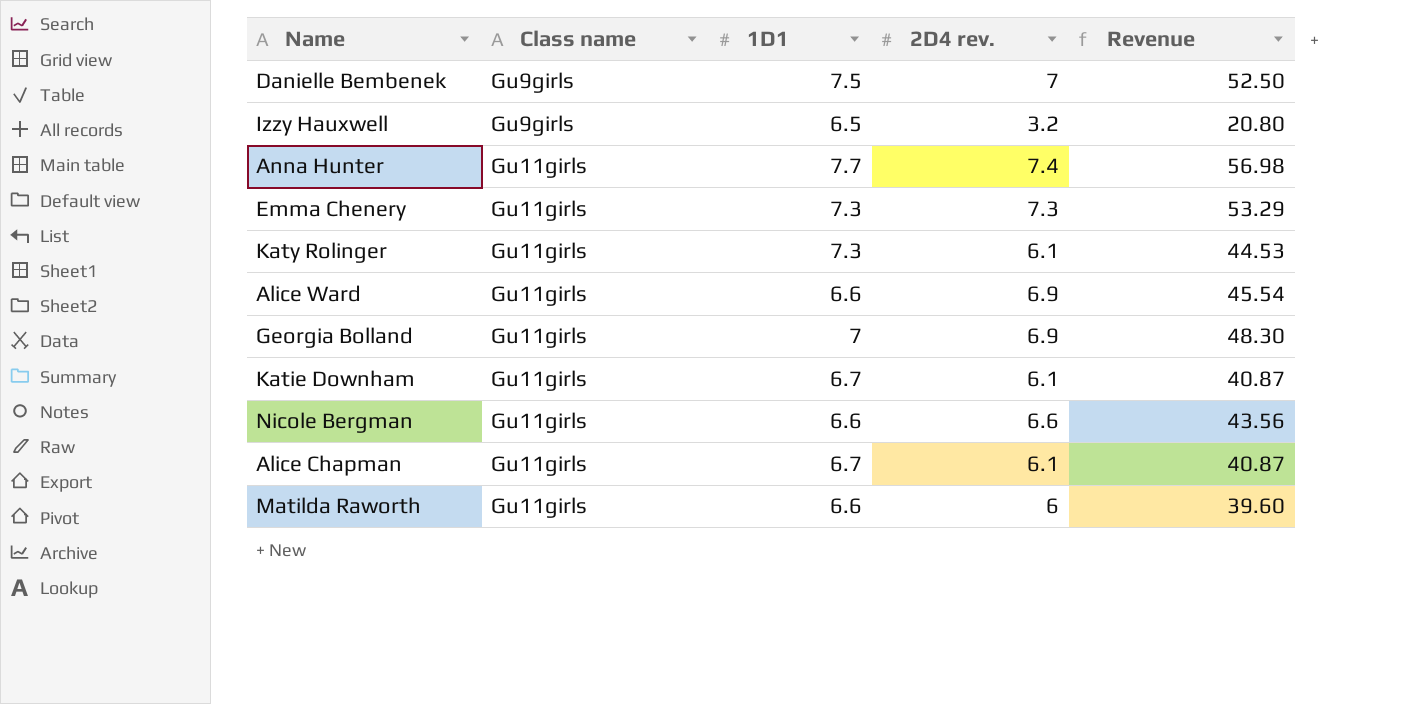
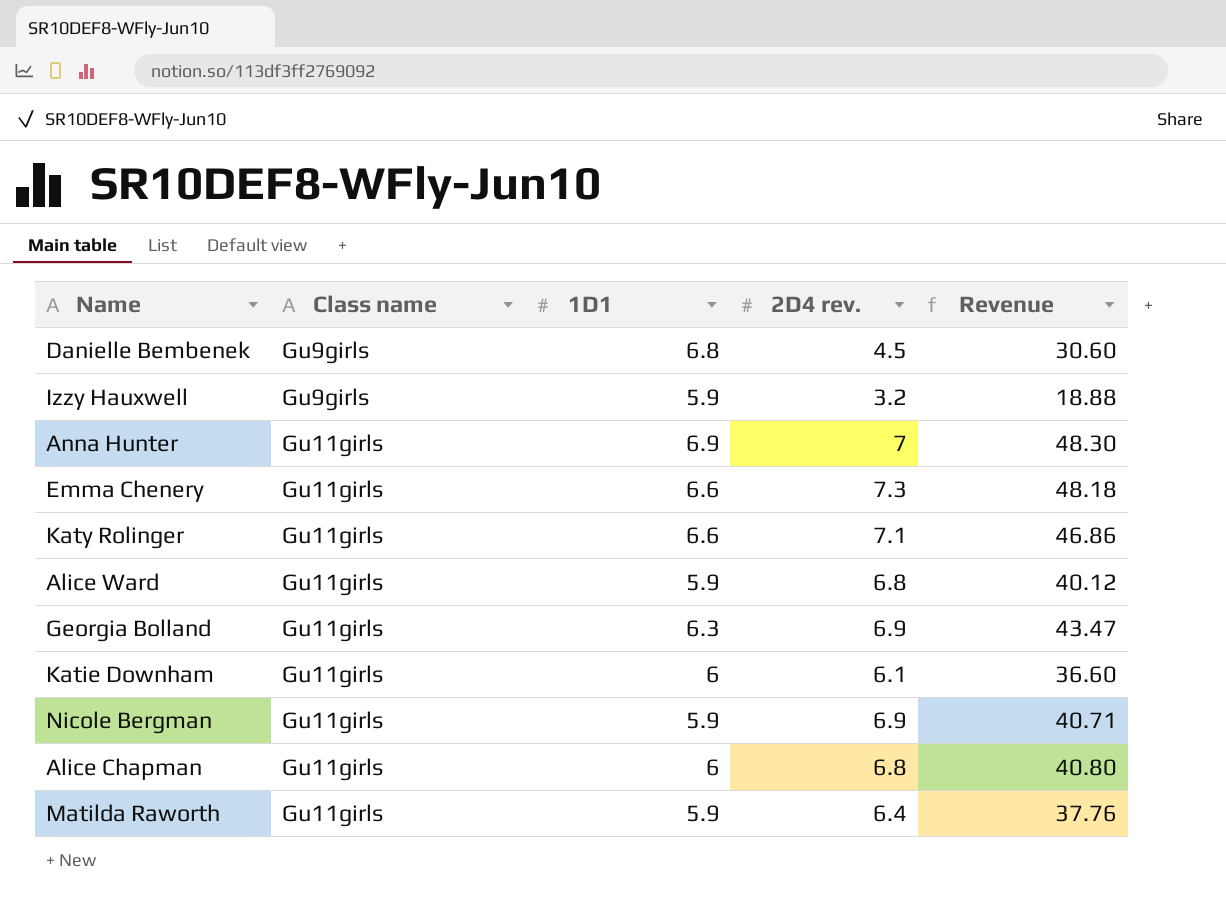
Danielle Bembenek | 1D1: 7.5 -> 6.8
Danielle Bembenek | 2D4 rev.: 7 -> 4.5
Danielle Bembenek | Revenue: 52.50 -> 30.60
Izzy Hauxwell | 1D1: 6.5 -> 5.9
Izzy Hauxwell | Revenue: 20.80 -> 18.88
Anna Hunter | 1D1: 7.7 -> 6.9
Anna Hunter | 2D4 rev.: 7.4 -> 7
Anna Hunter | Revenue: 56.98 -> 48.30
Emma Chenery | 1D1: 7.3 -> 6.6
Emma Chenery | Revenue: 53.29 -> 48.18
Katy Rolinger | 1D1: 7.3 -> 6.6
Katy Rolinger | 2D4 rev.: 6.1 -> 7.1
Katy Rolinger | Revenue: 44.53 -> 46.86
Alice Ward | 1D1: 6.6 -> 5.9
Alice Ward | 2D4 rev.: 6.9 -> 6.8
Alice Ward | Revenue: 45.54 -> 40.12
Georgia Bolland | 1D1: 7 -> 6.3
Georgia Bolland | Revenue: 48.30 -> 43.47
Katie Downham | 1D1: 6.7 -> 6
Katie Downham | Revenue: 40.87 -> 36.60
Nicole Bergman | 1D1: 6.6 -> 5.9
Nicole Bergman | 2D4 rev.: 6.6 -> 6.9
Nicole Bergman | Revenue: 43.56 -> 40.71
Alice Chapman | 1D1: 6.7 -> 6
Alice Chapman | 2D4 rev.: 6.1 -> 6.8
Alice Chapman | Revenue: 40.87 -> 40.80
Matilda Raworth | 1D1: 6.6 -> 5.9
Matilda Raworth | 2D4 rev.: 6 -> 6.4
Matilda Raworth | Revenue: 39.60 -> 37.76

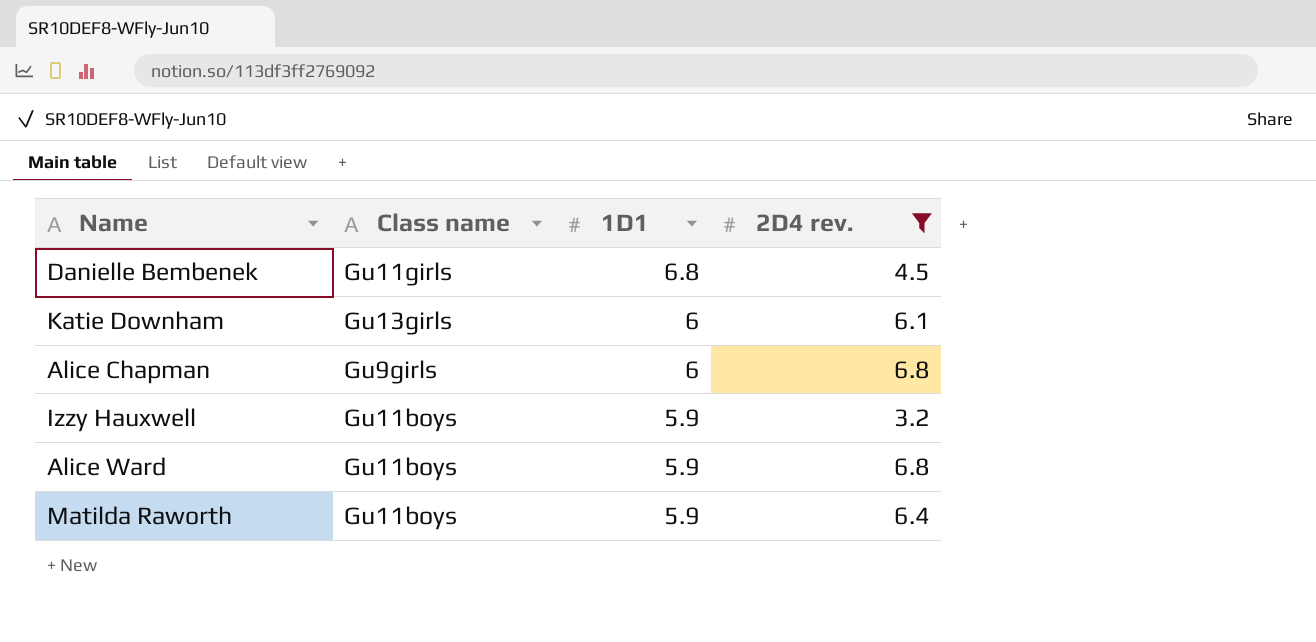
filter: none -> 2D4 rev. <= 6.8
row order: Class name ascending -> 1D1 descending
column Revenue | formula: [1D1] * [2D4 rev.] -> none
Danielle Bembenek | Class name: Gu9girls -> Gu11girls
Katie Downham | Class name: Gu11girls -> Gu13girls
Alice Chapman | Class name: Gu11girls -> Gu9girls
Izzy Hauxwell | Class name: Gu9girls -> Gu11boys
Alice Ward | Class name: Gu11girls -> Gu11boys
Matilda Raworth | Class name: Gu11girls -> Gu11boys

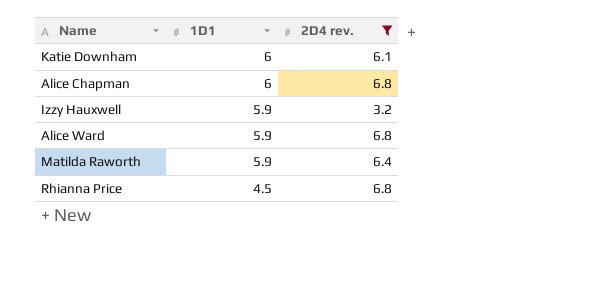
column Class name | position: 2 -> none
row Danielle Bembenek: Gu11girls | 6.8 | 4.5 -> none
row Rhianna Price: none -> 4.5 | 6.8

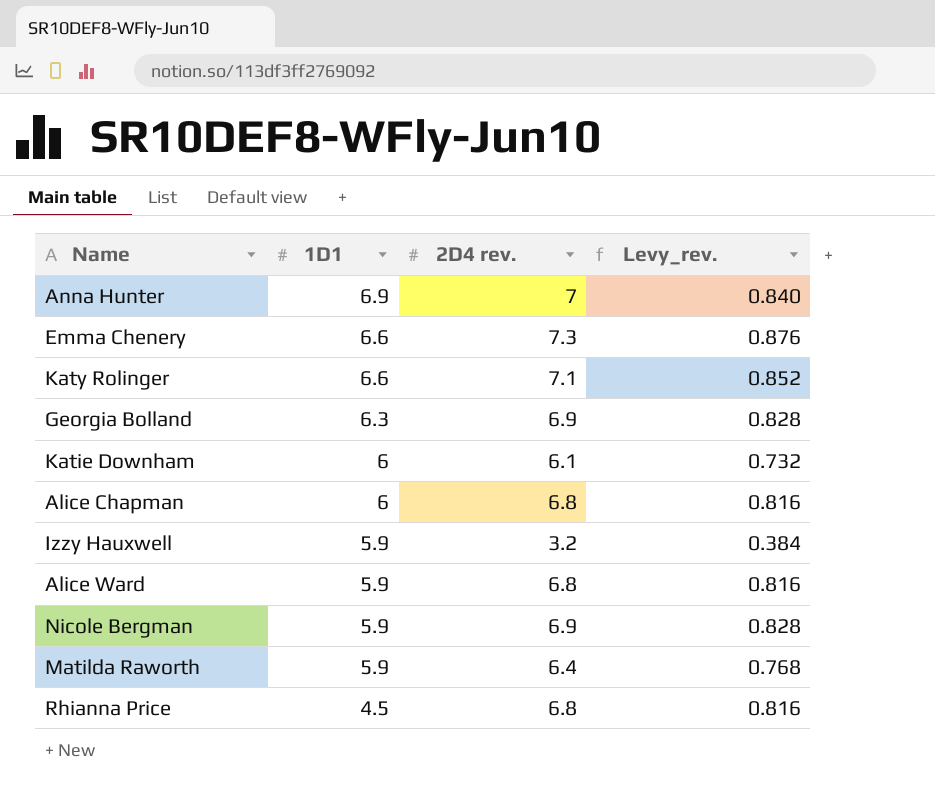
filter: 2D4 rev. <= 6.8 -> none
column Levy_rev. | formula: none -> [2D4 rev.] * 0.12

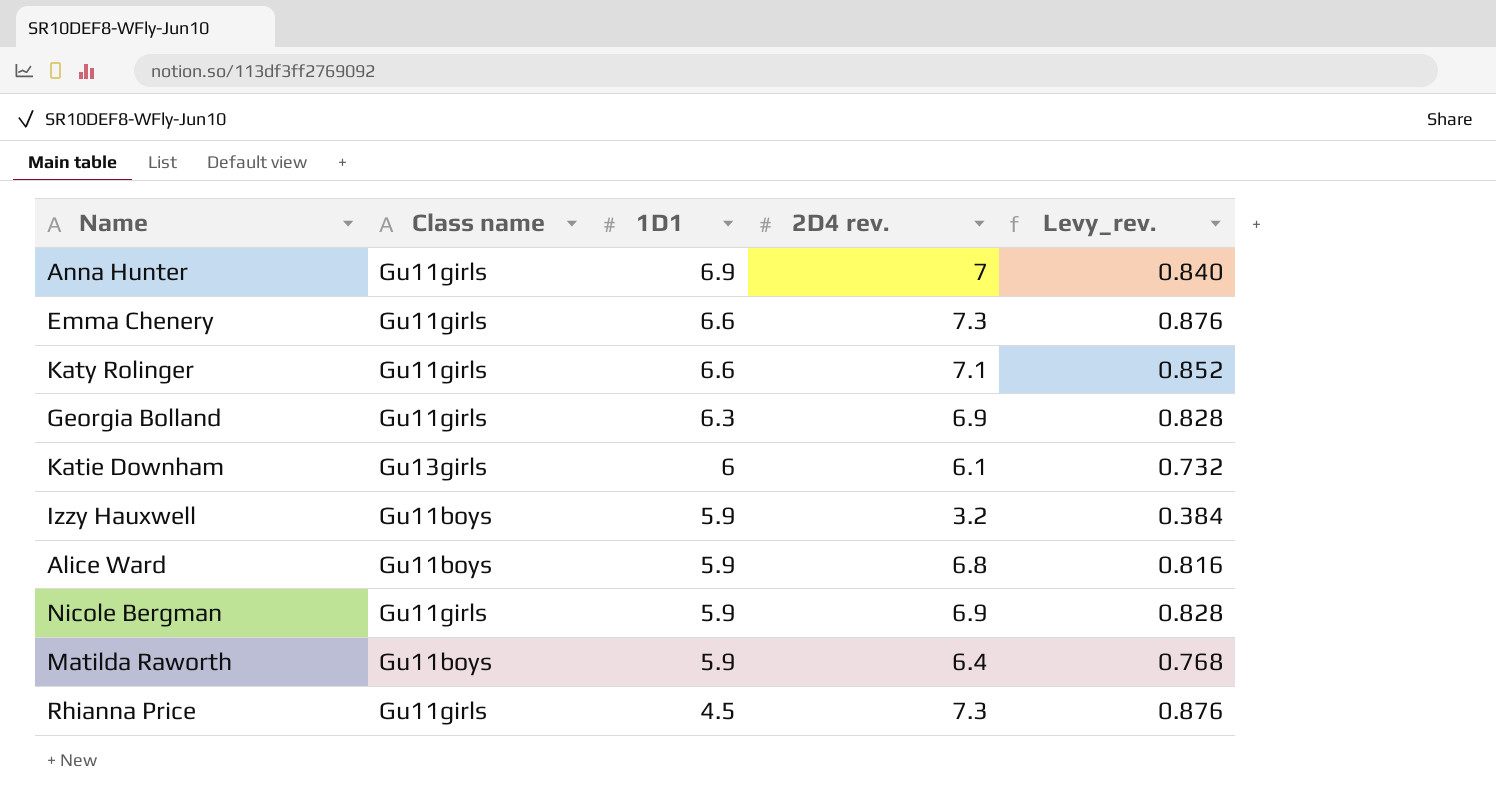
column Class name | position: none -> 2
row Alice Chapman: 6 | 6.8 | 0.816 -> none
Rhianna Price | 2D4 rev.: 6.8 -> 7.3
Rhianna Price | Levy_rev.: 0.816 -> 0.876

